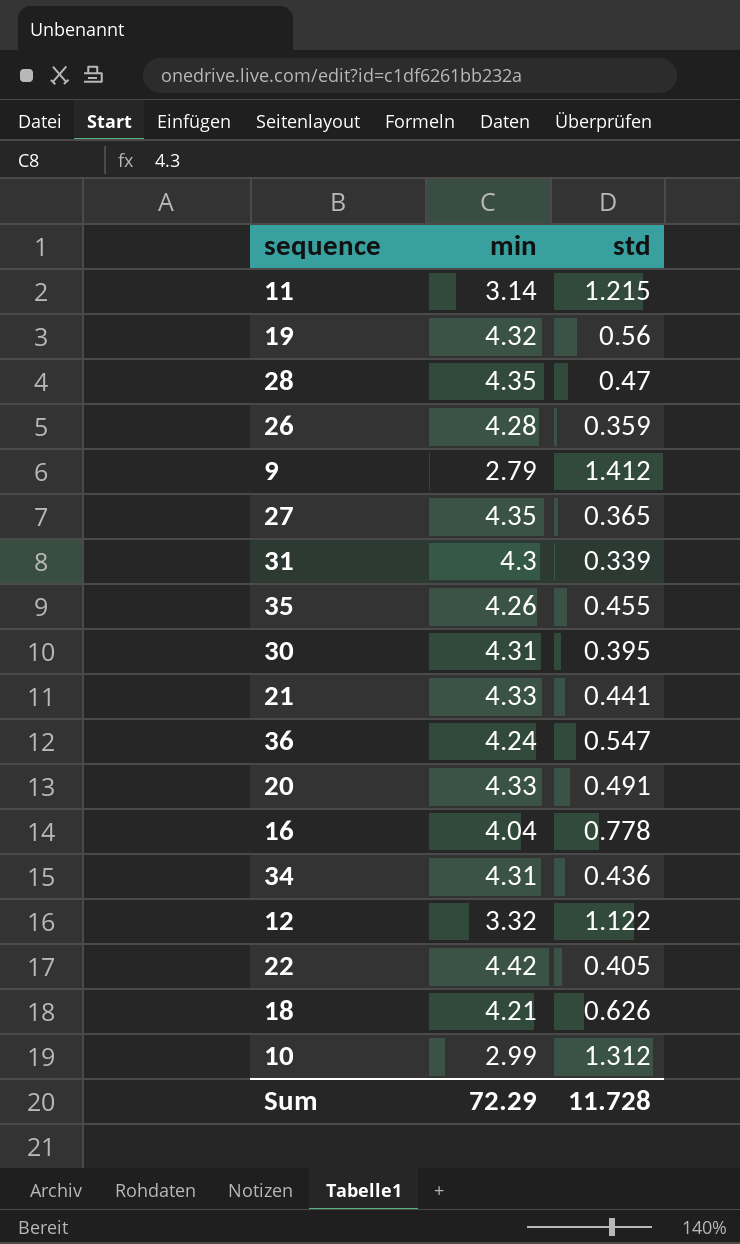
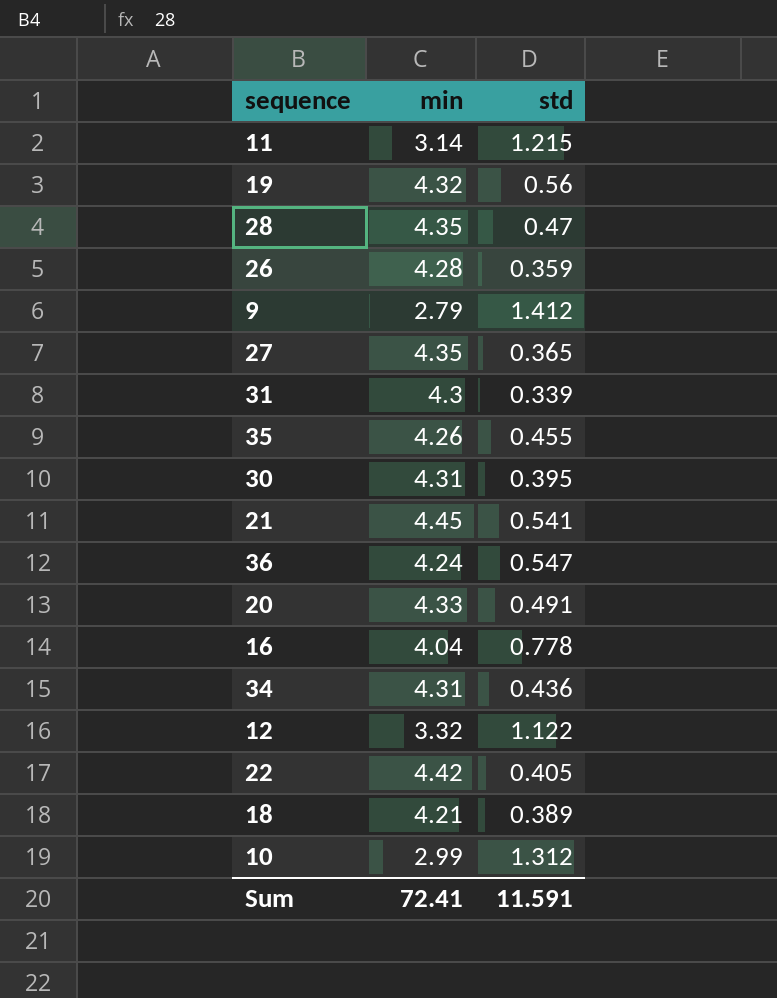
21 | min: 4.33 -> 4.45
21 | std: 0.441 -> 0.541
18 | std: 0.626 -> 0.389
Sum | min: 72.29 -> 72.41
Sum | std: 11.728 -> 11.591

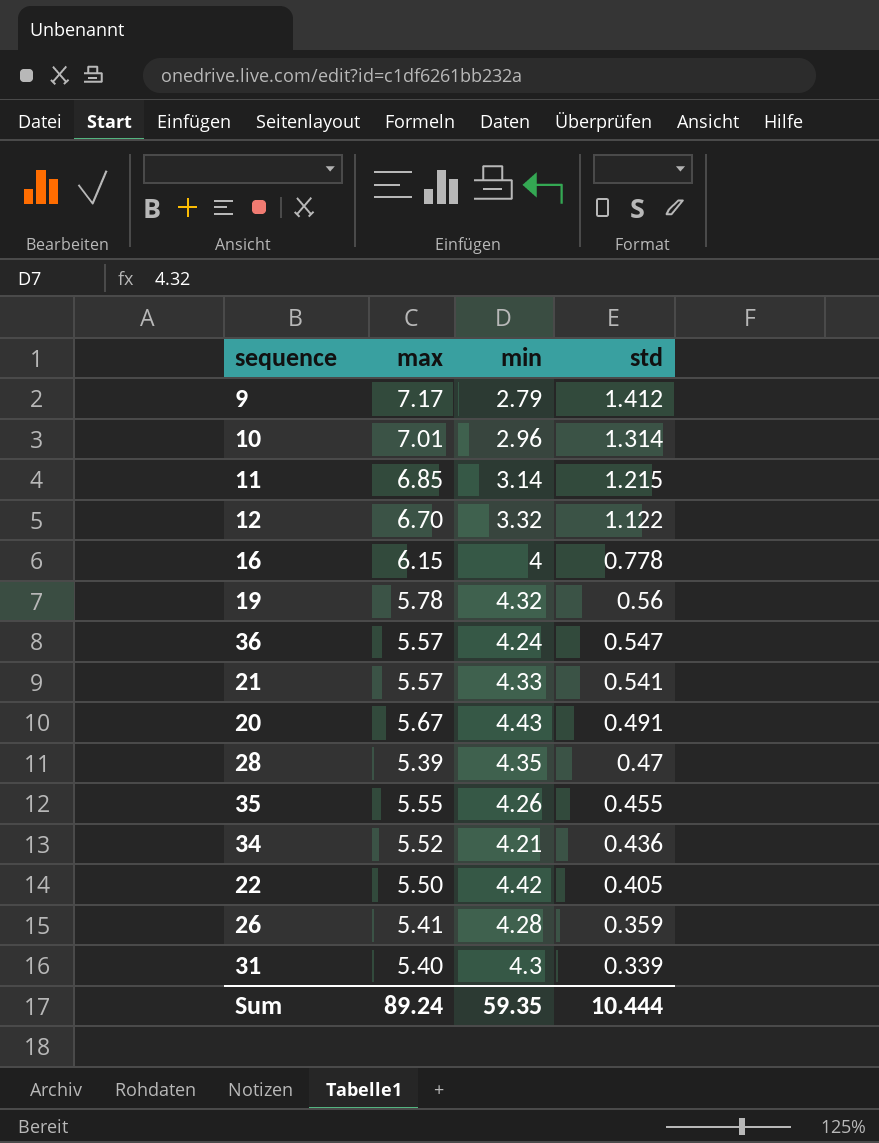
row order: none -> std descending
column max | position: none -> 2
row 27: 4.35 | 0.365 -> none
row 30: 4.31 | 0.395 -> none
row 18: 4.21 | 0.389 -> none
10 | min: 2.99 -> 2.96
10 | std: 1.312 -> 1.314
16 | min: 4.04 -> 4
21 | min: 4.45 -> 4.33
20 | min: 4.33 -> 4.43
34 | min: 4.31 -> 4.21
Sum | min: 72.41 -> 59.35
Sum | std: 11.591 -> 10.444

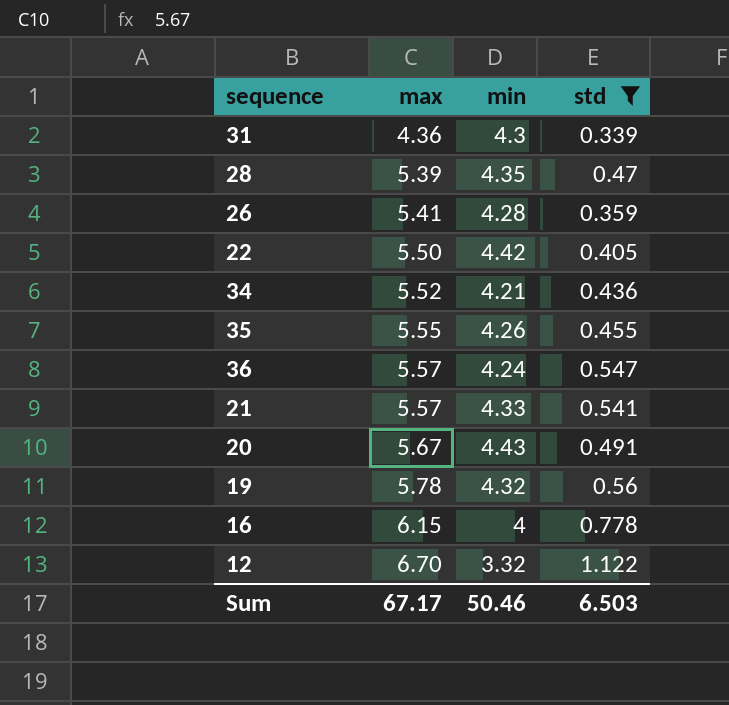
filter: none -> std <= 1.122
row order: std descending -> max ascending
31 | max: 5.40 -> 4.36
Sum | max: 89.24 -> 67.17
Sum | min: 59.35 -> 50.46
Sum | std: 10.444 -> 6.503

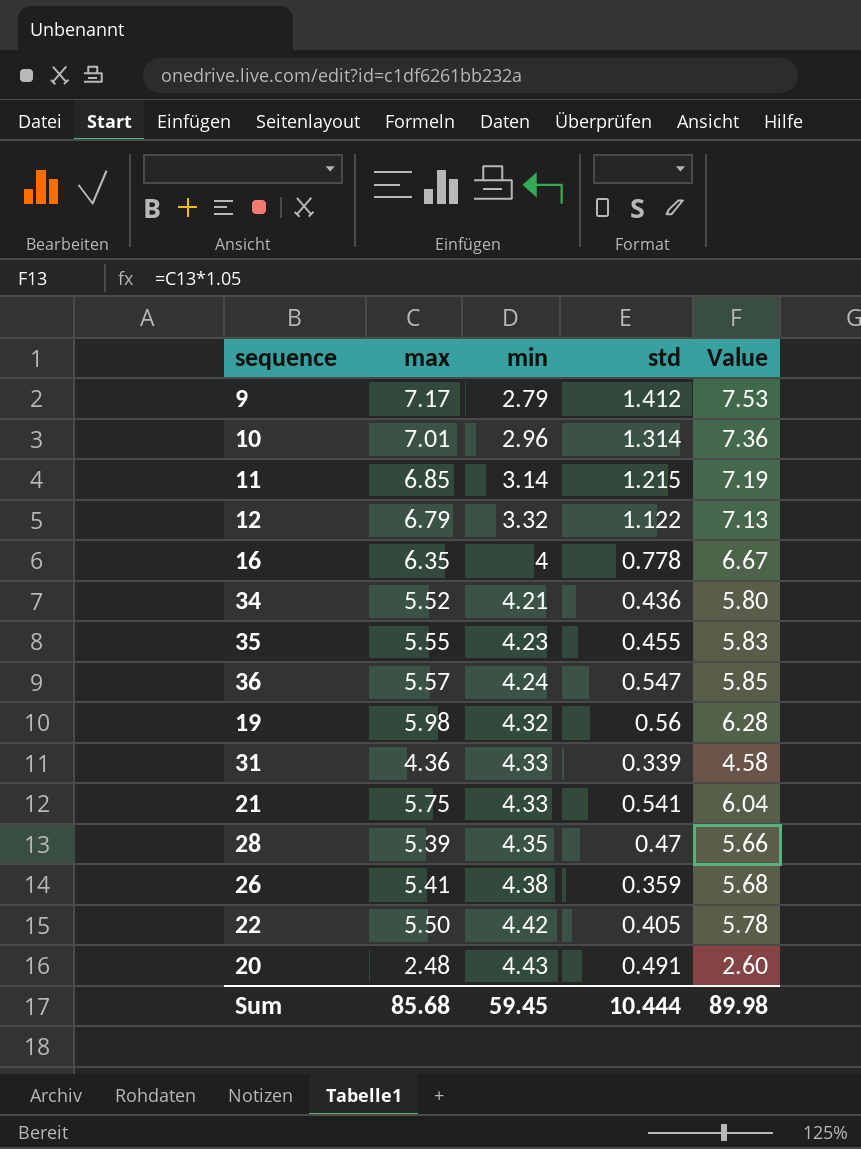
filter: std <= 1.122 -> none
row order: max ascending -> min ascending
column Value | formula: none -> [max] * 1.05
12 | max: 6.70 -> 6.79
16 | max: 6.15 -> 6.35
35 | min: 4.26 -> 4.23
19 | max: 5.78 -> 5.98
31 | min: 4.3 -> 4.33
21 | max: 5.57 -> 5.75
26 | min: 4.28 -> 4.38
20 | max: 5.67 -> 2.48
Sum | max: 67.17 -> 85.68
Sum | min: 50.46 -> 59.45
Sum | std: 6.503 -> 10.444

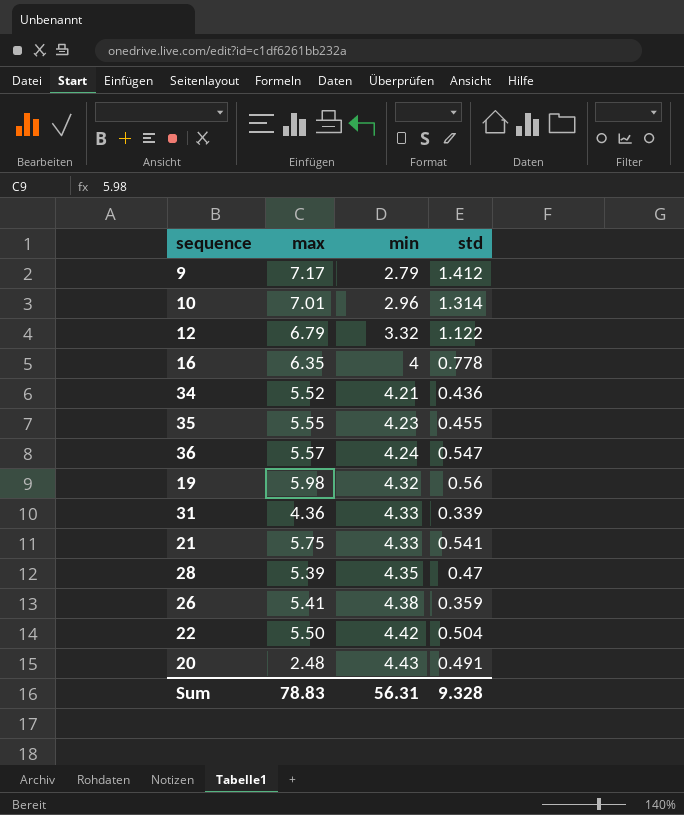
column Value | formula: [max] * 1.05 -> none
row 11: 6.85 | 3.14 | 1.215 | 7.19 -> none
22 | std: 0.405 -> 0.504
Sum | max: 85.68 -> 78.83
Sum | min: 59.45 -> 56.31
Sum | std: 10.444 -> 9.328

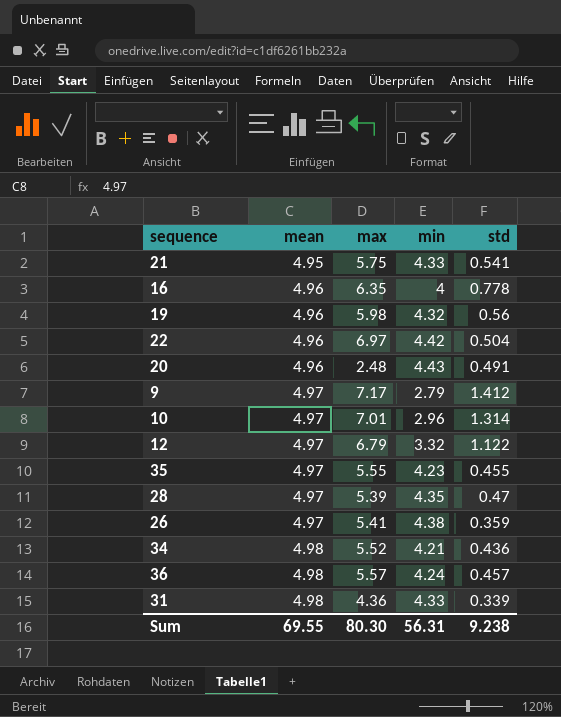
row order: min ascending -> mean ascending
column mean | position: none -> 2
22 | max: 5.50 -> 6.97
36 | std: 0.547 -> 0.457
Sum | max: 78.83 -> 80.30
Sum | std: 9.328 -> 9.238

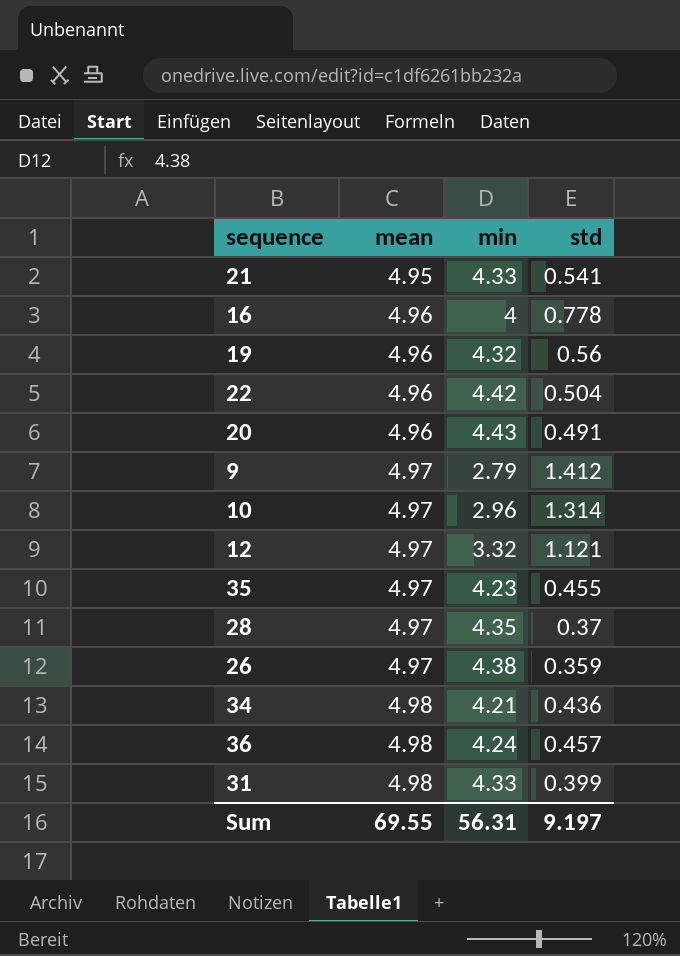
column max | position: 3 -> none
12 | std: 1.122 -> 1.121
28 | std: 0.47 -> 0.37
31 | std: 0.339 -> 0.399
Sum | std: 9.238 -> 9.197

